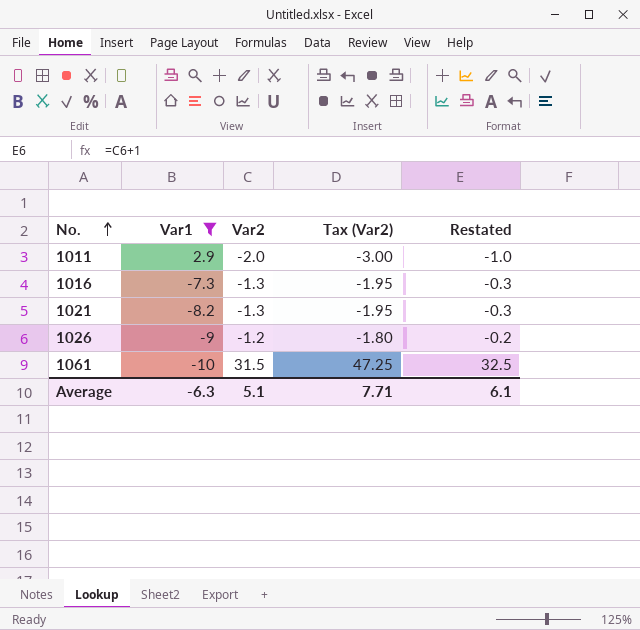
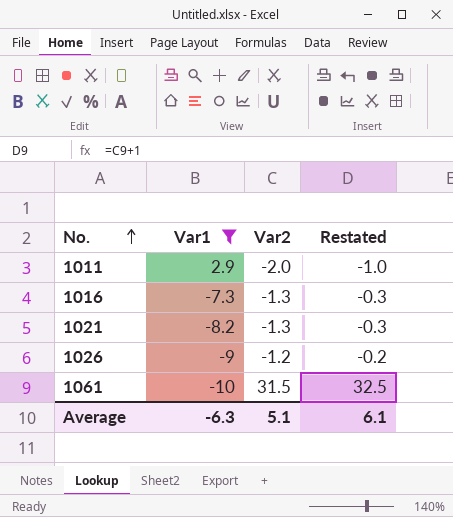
column Tax (Var2) | formula: [Var2] * 1.5 -> none

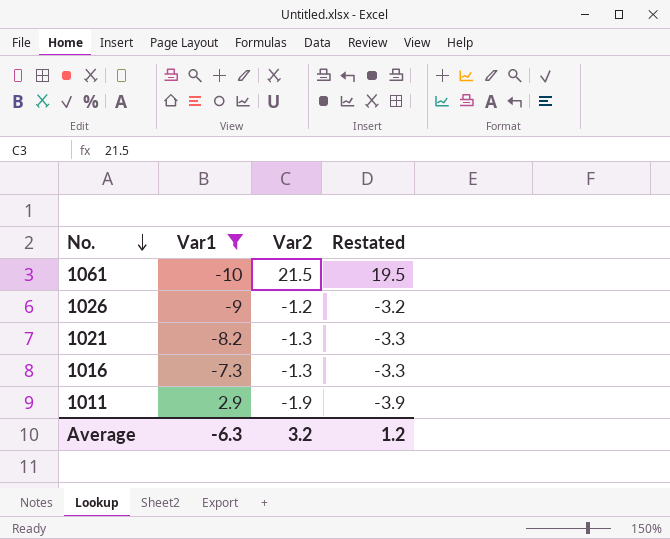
row order: No. ascending -> No. descending
column Restated | formula: [Var2] + 1 -> [Var2] - 2
1061 | Var2: 31.5 -> 21.5
1011 | Var2: -2.0 -> -1.9
Average | Var2: 5.1 -> 3.2
Average | Restated: 6.1 -> 1.2

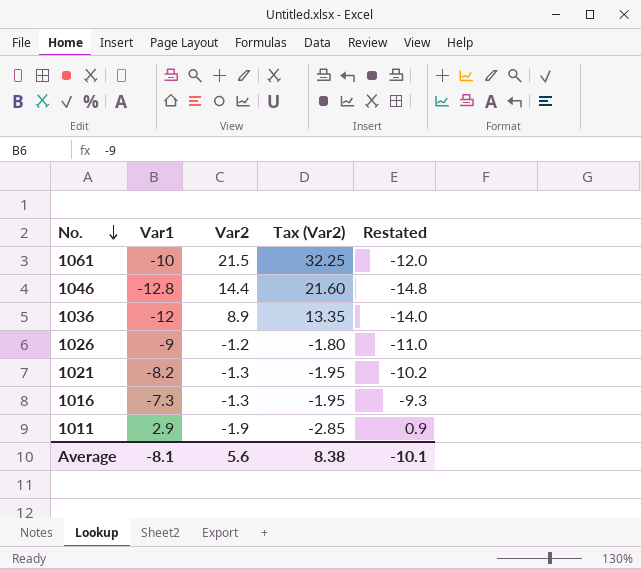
filter: Var1 >= -10 -> none
column Tax (Var2) | formula: none -> [Var2] * 1.5
column Restated | formula: [Var2] - 2 -> [Var1] - 2
Average | Var1: -6.3 -> -8.1
Average | Var2: 3.2 -> 5.6
Average | Restated: 1.2 -> -10.1

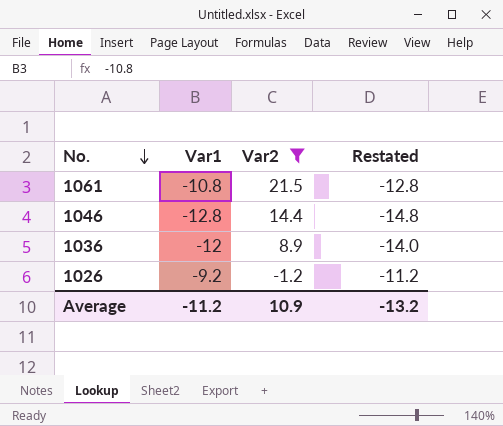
filter: none -> Var2 >= -1.2
column Tax (Var2) | formula: [Var2] * 1.5 -> none
1061 | Var1: -10 -> -10.8
1061 | Restated: -12.0 -> -12.8
1026 | Var1: -9 -> -9.2
1026 | Restated: -11.0 -> -11.2
Average | Var1: -8.1 -> -11.2
Average | Var2: 5.6 -> 10.9
Average | Restated: -10.1 -> -13.2

